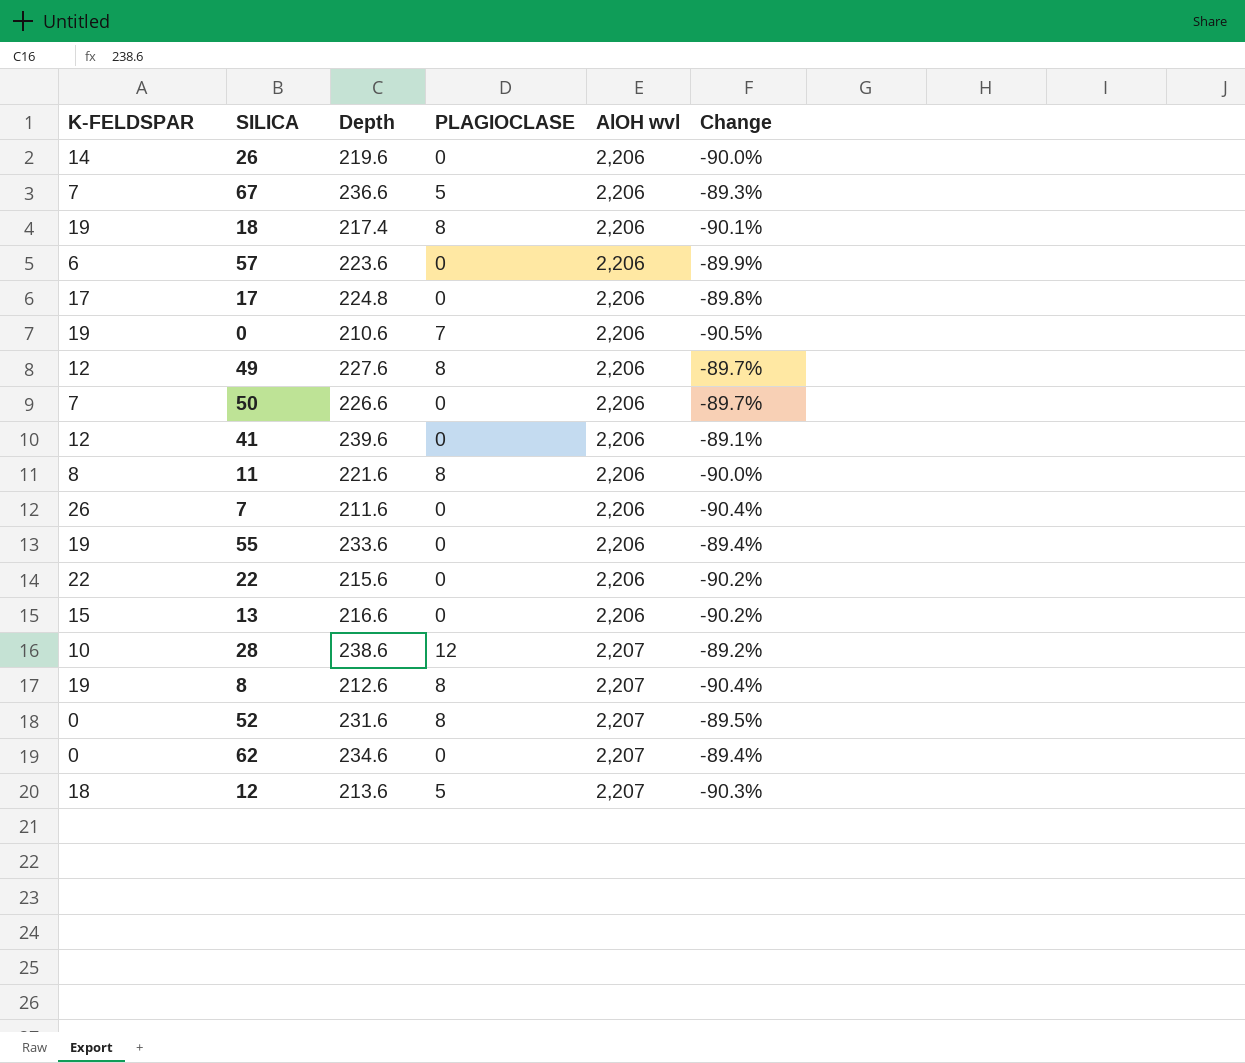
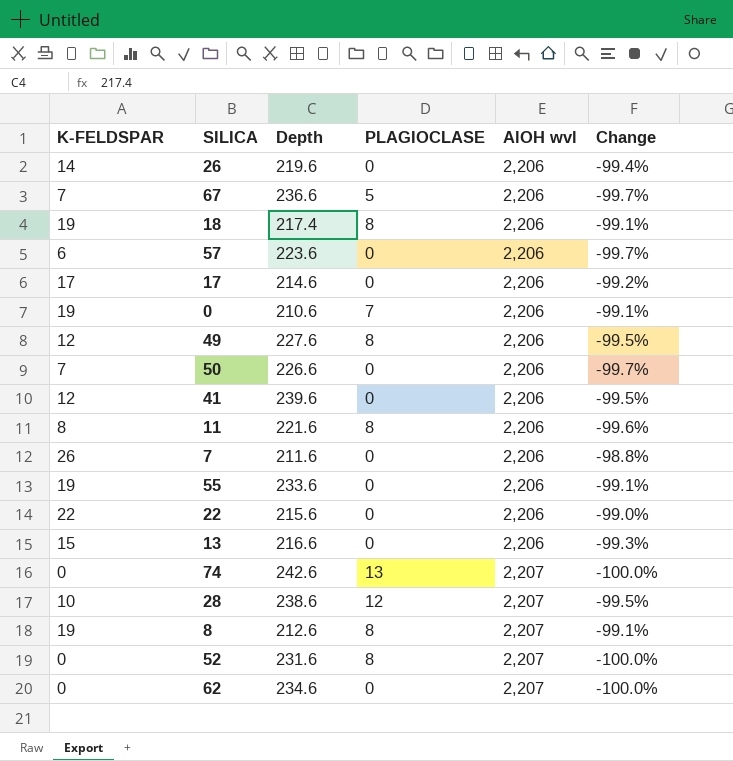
column Change | formula: ([Depth] - [AlOH wvl]) / [AlOH wvl] -> ([K-FELDSPAR] - [AlOH wvl]) / [AlOH wvl]
row 12: 18 | 213.6 | 5 | 2,207 | -90.3% -> none
17 | Depth: 224.8 -> 214.6
row 74: none -> 0 | 242.6 | 13 | 2,207 | -100.0%

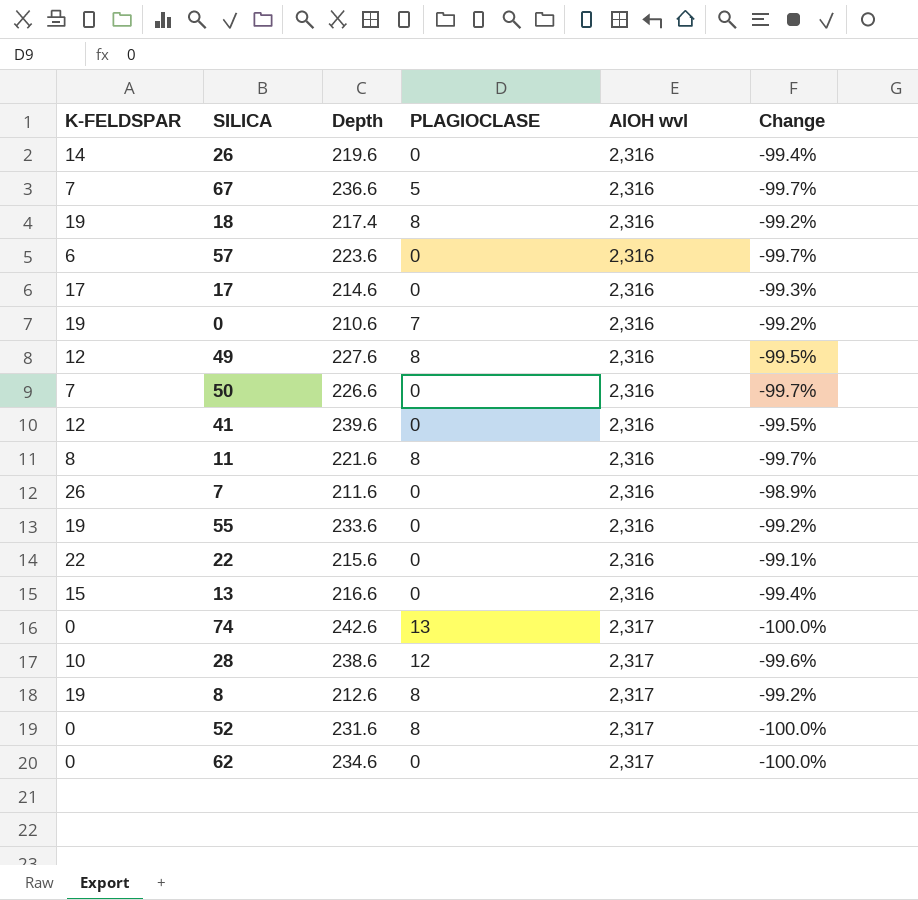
26 | AlOH wvl: 2,206 -> 2,316
67 | AlOH wvl: 2,206 -> 2,316
18 | AlOH wvl: 2,206 -> 2,316
18 | Change: -99.1% -> -99.2%
57 | AlOH wvl: 2,206 -> 2,316
17 | AlOH wvl: 2,206 -> 2,316
17 | Change: -99.2% -> -99.3%
0 | AlOH wvl: 2,206 -> 2,316
0 | Change: -99.1% -> -99.2%
49 | AlOH wvl: 2,206 -> 2,316
50 | AlOH wvl: 2,206 -> 2,316
41 | AlOH wvl: 2,206 -> 2,316
11 | AlOH wvl: 2,206 -> 2,316
11 | Change: -99.6% -> -99.7%
7 | AlOH wvl: 2,206 -> 2,316
7 | Change: -98.8% -> -98.9%
55 | AlOH wvl: 2,206 -> 2,316
55 | Change: -99.1% -> -99.2%
22 | AlOH wvl: 2,206 -> 2,316
22 | Change: -99.0% -> -99.1%
13 | AlOH wvl: 2,206 -> 2,316
13 | Change: -99.3% -> -99.4%
74 | AlOH wvl: 2,207 -> 2,317
28 | AlOH wvl: 2,207 -> 2,317
28 | Change: -99.5% -> -99.6%
8 | AlOH wvl: 2,207 -> 2,317
8 | Change: -99.1% -> -99.2%
52 | AlOH wvl: 2,207 -> 2,317
62 | AlOH wvl: 2,207 -> 2,317

